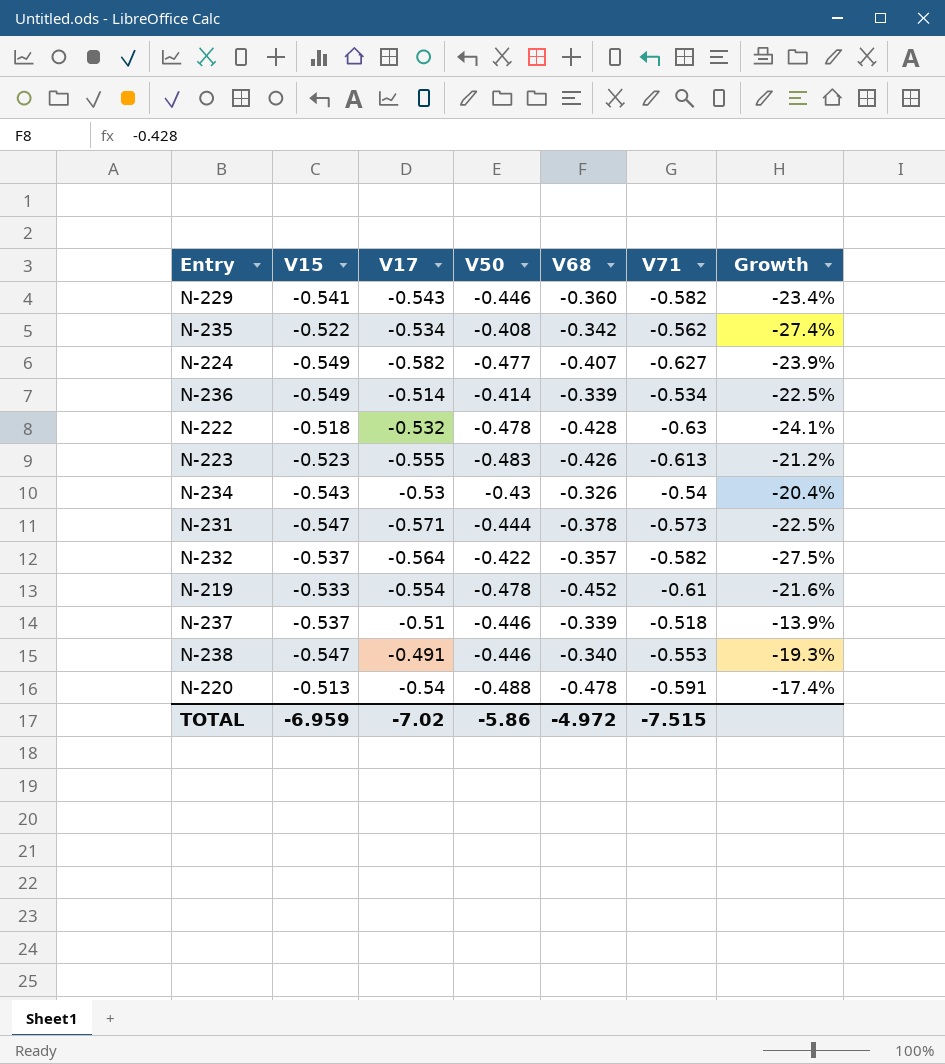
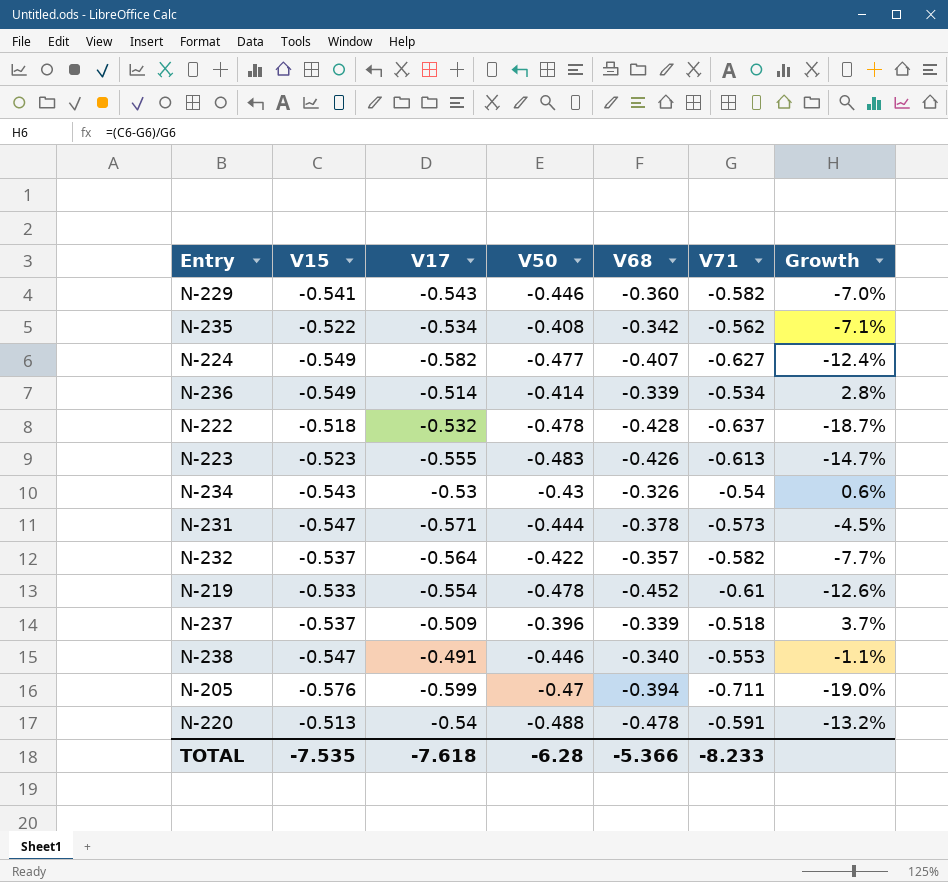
column Growth | formula: ([V50] - [V71]) / [V71] -> ([V15] - [V71]) / [V71]
N-222 | V71: -0.63 -> -0.637
N-237 | V17: -0.51 -> -0.509
N-237 | V50: -0.446 -> -0.396
row N-205: none -> -0.576 | -0.599 | -0.47 | -0.394 | -0.711 | -19.0%
TOTAL | V15: -6.959 -> -7.535
TOTAL | V17: -7.02 -> -7.618
TOTAL | V50: -5.86 -> -6.28
TOTAL | V68: -4.972 -> -5.366
TOTAL | V71: -7.515 -> -8.233

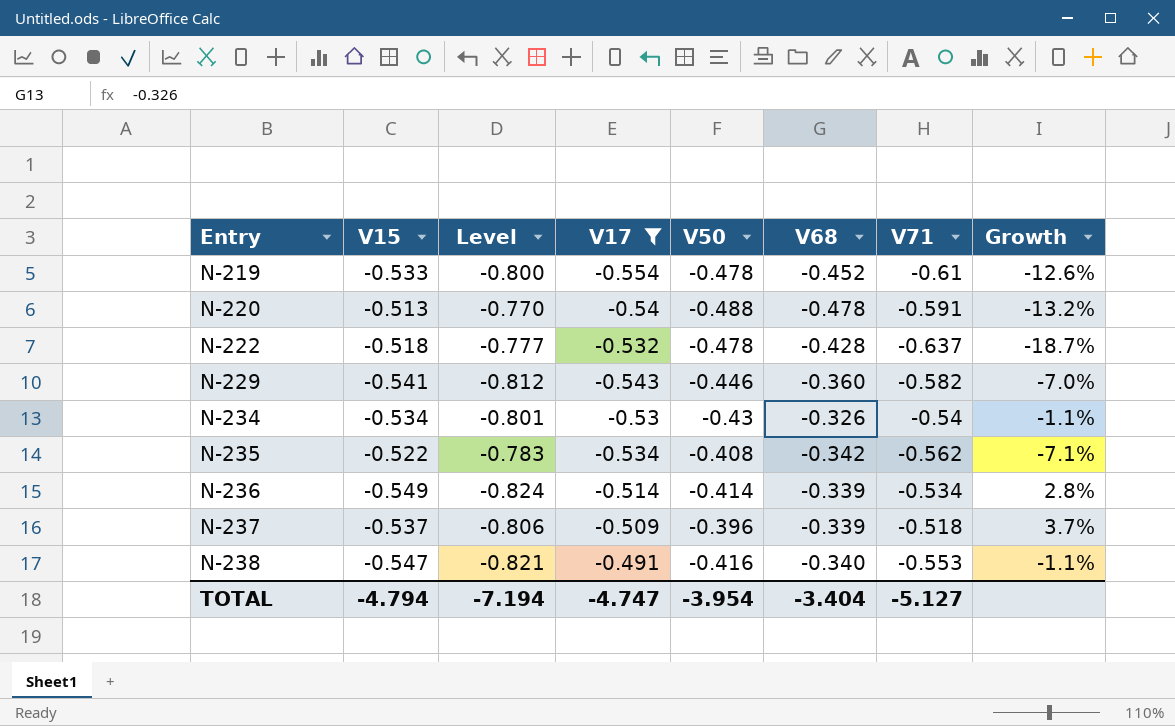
filter: none -> V17 >= -0.554
row order: none -> Entry ascending
column Level | formula: none -> [V15] * 1.5
N-234 | V15: -0.543 -> -0.534
N-234 | Growth: 0.6% -> -1.1%
N-238 | V50: -0.446 -> -0.416
TOTAL | V15: -7.535 -> -4.794
TOTAL | V17: -7.618 -> -4.747
TOTAL | V50: -6.28 -> -3.954
TOTAL | V68: -5.366 -> -3.404
TOTAL | V71: -8.233 -> -5.127

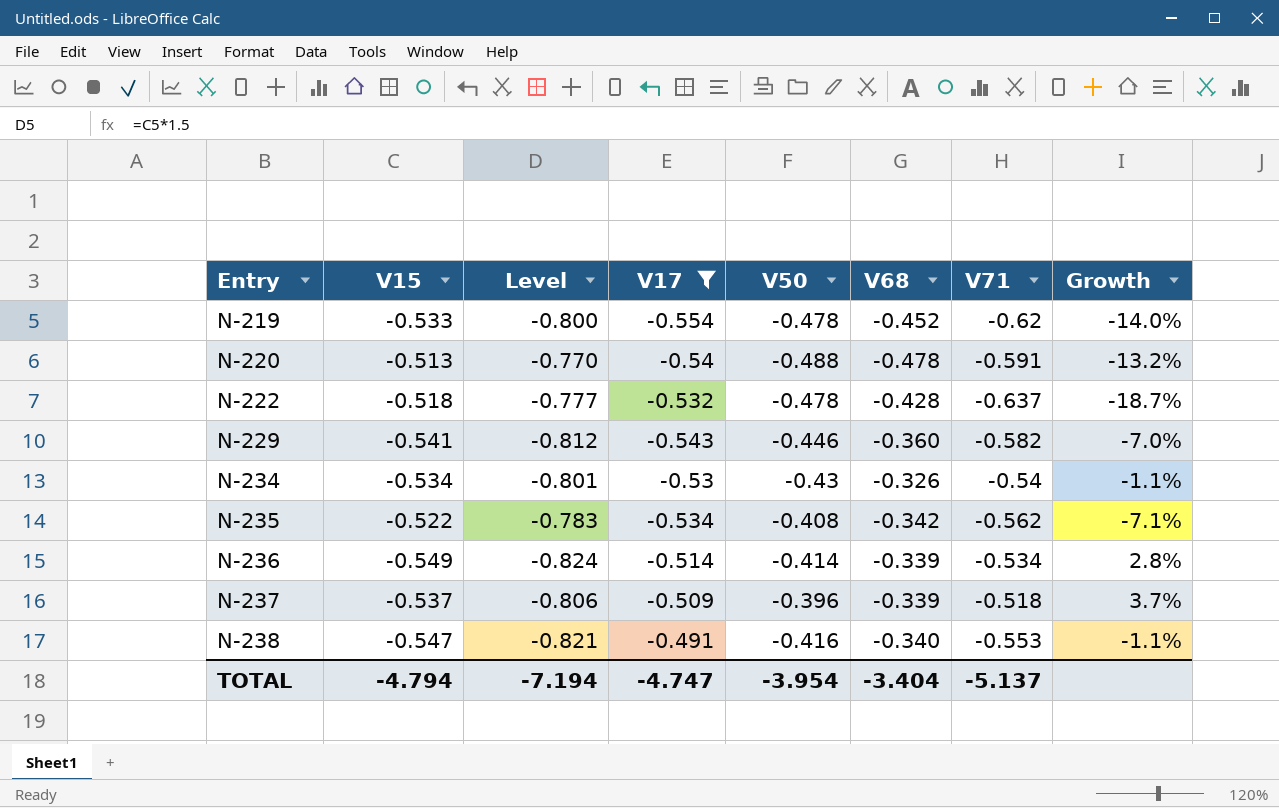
N-219 | V71: -0.61 -> -0.62
N-219 | Growth: -12.6% -> -14.0%
TOTAL | V71: -5.127 -> -5.137

